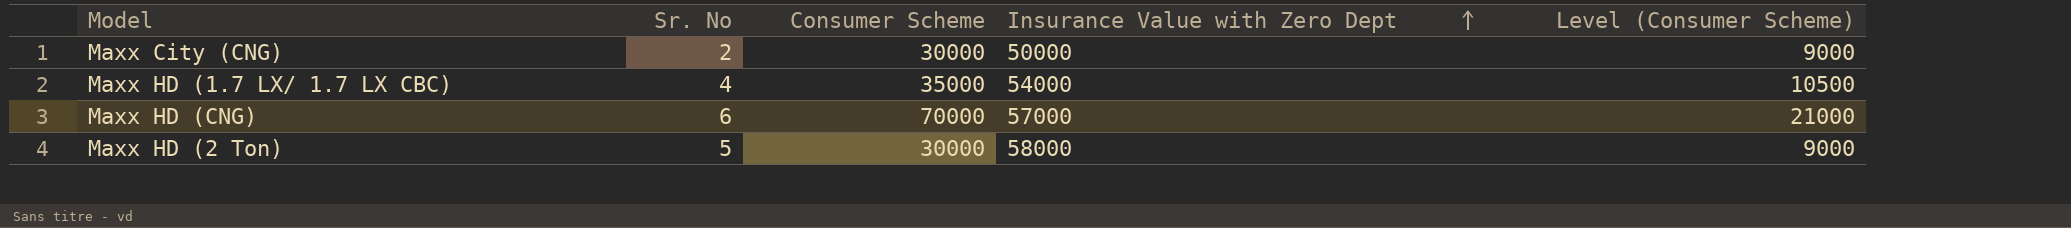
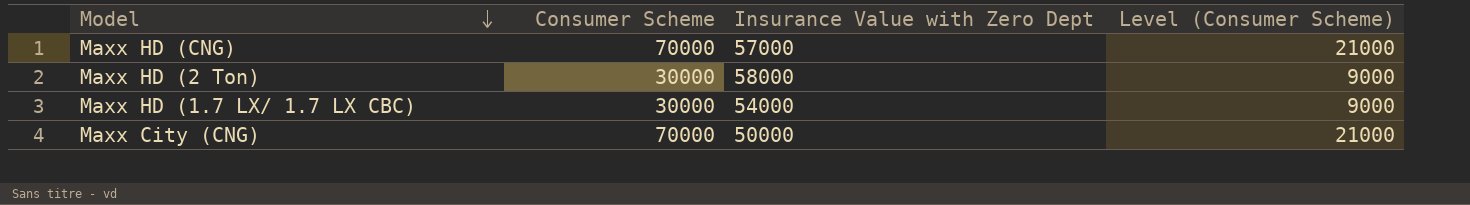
row order: Insurance Value with Zero Dept ascending -> Model descending
column Sr. No | position: 2 -> none
Maxx HD (1.7 LX/ 1.7 LX CBC) | Consumer Scheme: 35000 -> 30000
Maxx HD (1.7 LX/ 1.7 LX CBC) | Level (Consumer Scheme): 10500 -> 9000
Maxx City (CNG) | Consumer Scheme: 30000 -> 70000
Maxx City (CNG) | Level (Consumer Scheme): 9000 -> 21000

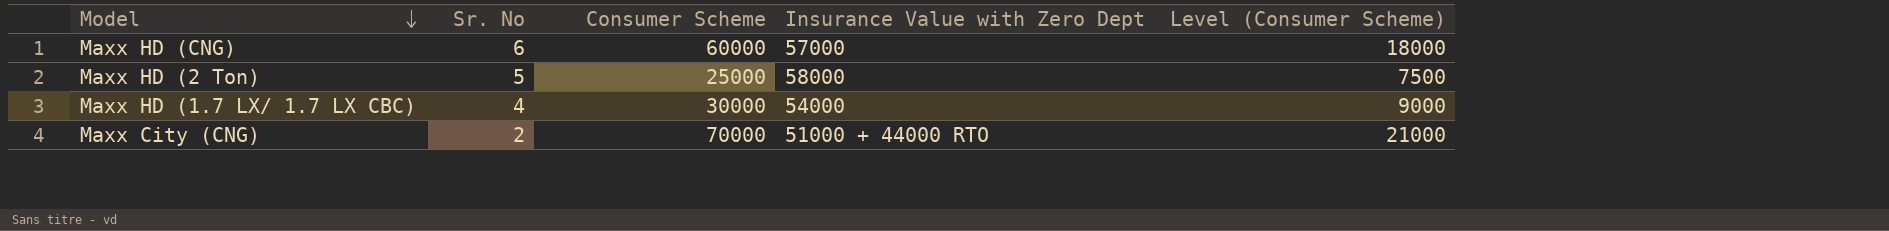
column Sr. No | position: none -> 2
Maxx HD (CNG) | Consumer Scheme: 70000 -> 60000
Maxx HD (CNG) | Level (Consumer Scheme): 21000 -> 18000
Maxx HD (2 Ton) | Consumer Scheme: 30000 -> 25000
Maxx HD (2 Ton) | Level (Consumer Scheme): 9000 -> 7500
Maxx City (CNG) | Insurance Value with Zero Dept: 50000 -> 51000 + 44000 RTO

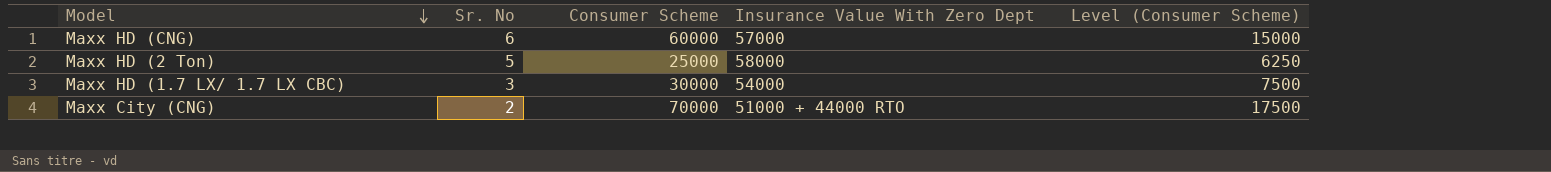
column name: Insurance Value with Zero Dept -> Insurance Value With Zero Dept
column Level (Consumer Scheme) | formula: [Consumer Scheme] * 0.3 -> [Consumer Scheme] * 0.25
Maxx HD (1.7 LX/ 1.7 LX CBC) | Sr. No: 4 -> 3

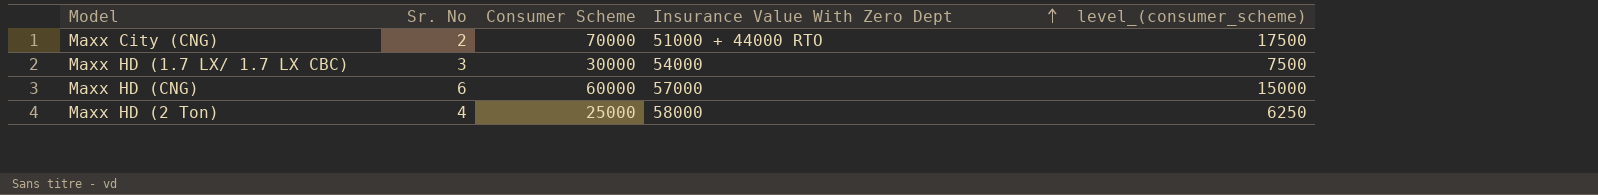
row order: Model descending -> Insurance Value With Zero Dept ascending
column name: Level (Consumer Scheme) -> level_(consumer_scheme)
Maxx HD (2 Ton) | Sr. No: 5 -> 4

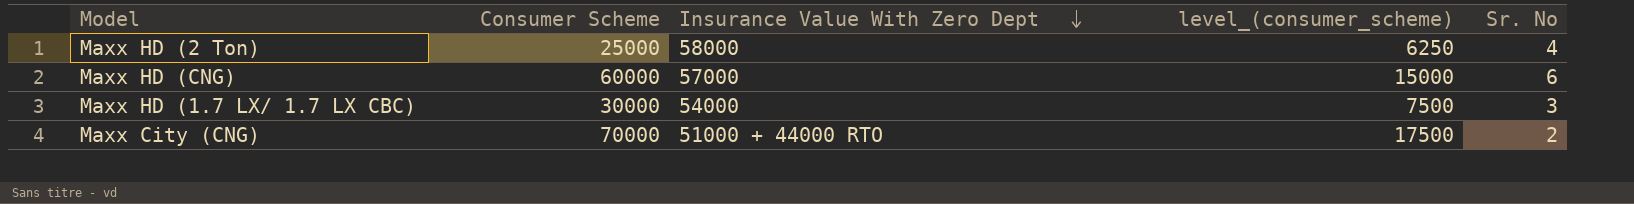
row order: Insurance Value With Zero Dept ascending -> Insurance Value With Zero Dept descending
column Sr. No | position: 2 -> 5

